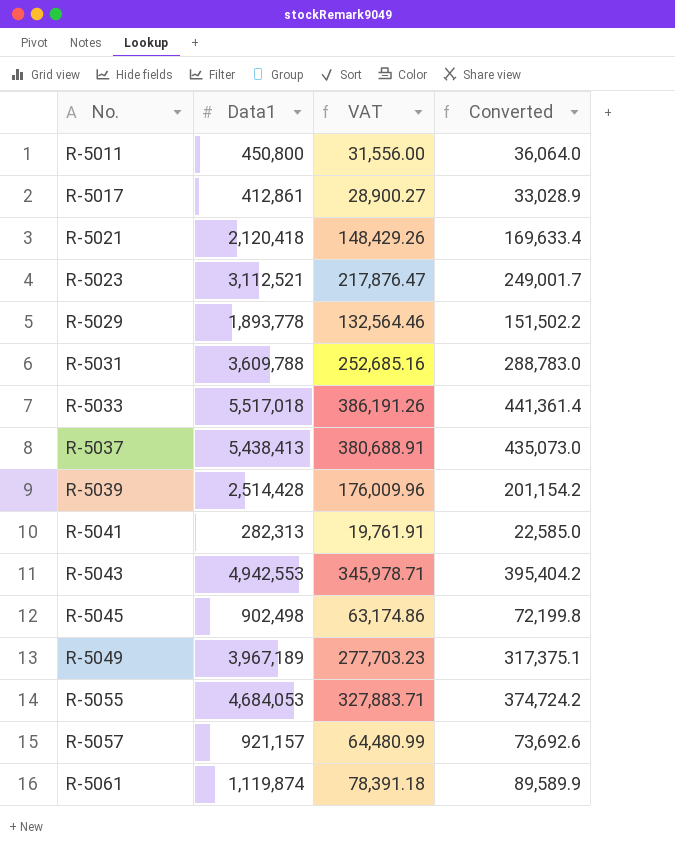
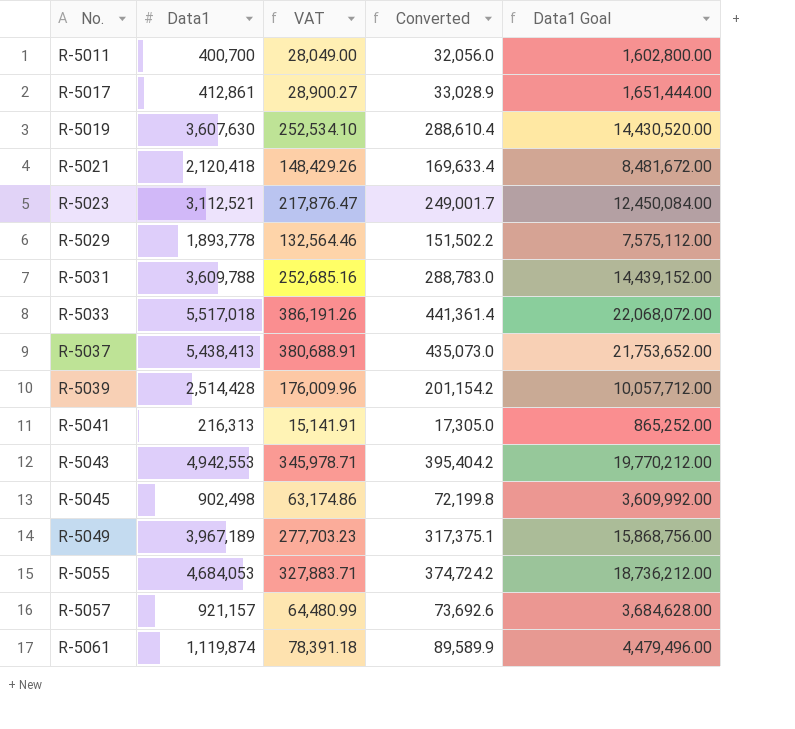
column Data1 Goal | formula: none -> [Data1] * 4
R-5011 | Data1: 450,800 -> 400,700
R-5011 | VAT: 31,556.00 -> 28,049.00
R-5011 | Converted: 36,064.0 -> 32,056.0
row R-5019: none -> 3,607,630 | 252,534.10 | 288,610.4 | 14,430,520.00
R-5041 | Data1: 282,313 -> 216,313
R-5041 | VAT: 19,761.91 -> 15,141.91
R-5041 | Converted: 22,585.0 -> 17,305.0

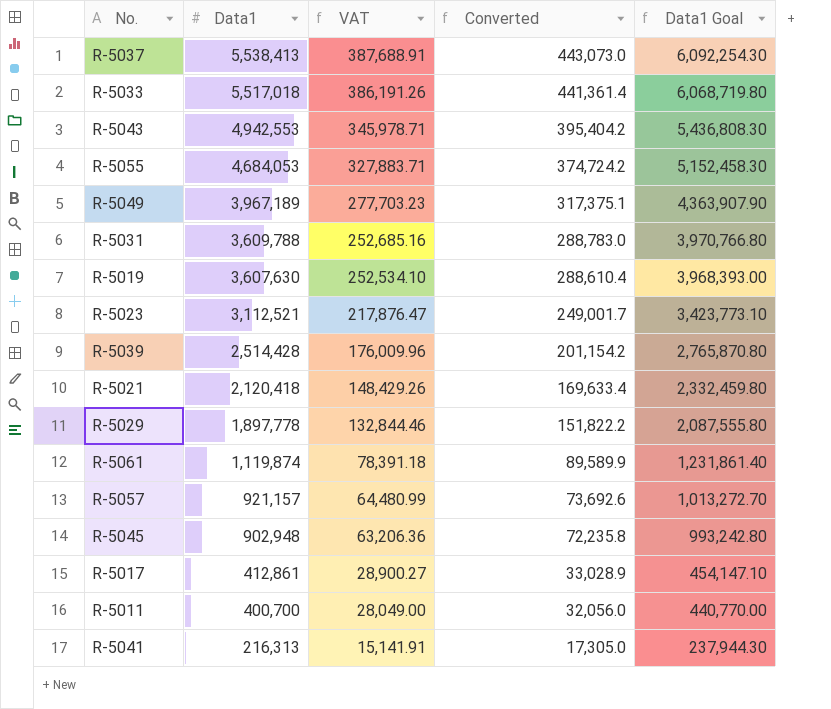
row order: No. ascending -> Data1 descending
column Data1 Goal | formula: [Data1] * 4 -> [Data1] * 1.1
R-5037 | Data1: 5,438,413 -> 5,538,413
R-5037 | VAT: 380,688.91 -> 387,688.91
R-5037 | Converted: 435,073.0 -> 443,073.0
R-5029 | Data1: 1,893,778 -> 1,897,778
R-5029 | VAT: 132,564.46 -> 132,844.46
R-5029 | Converted: 151,502.2 -> 151,822.2
R-5045 | Data1: 902,498 -> 902,948
R-5045 | VAT: 63,174.86 -> 63,206.36
R-5045 | Converted: 72,199.8 -> 72,235.8

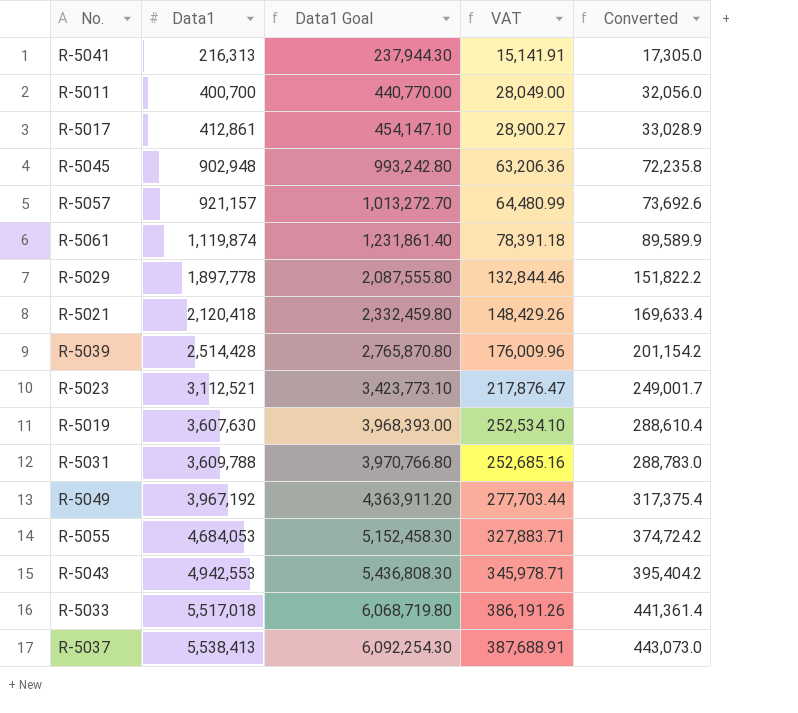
row order: Data1 descending -> Data1 ascending
column Data1 Goal | position: 5 -> 3
R-5049 | Data1: 3,967,189 -> 3,967,192
R-5049 | Data1 Goal: 4,363,907.90 -> 4,363,911.20
R-5049 | VAT: 277,703.23 -> 277,703.44
R-5049 | Converted: 317,375.1 -> 317,375.4

